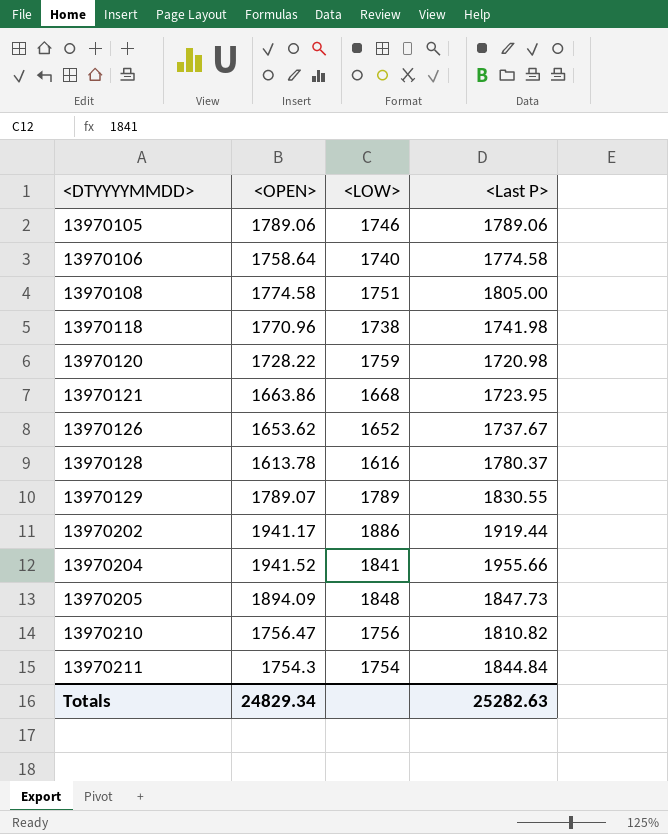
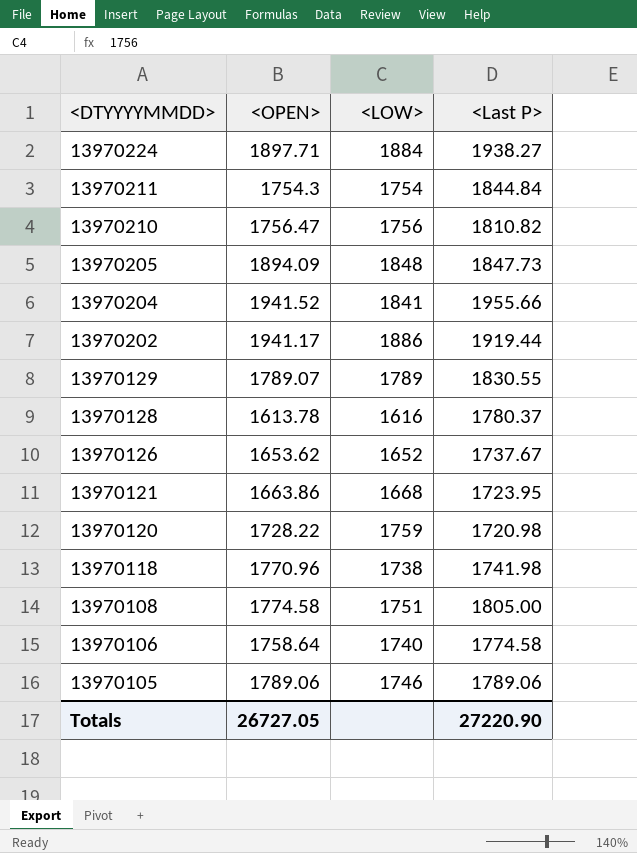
row order: <DTYYYYMMDD> ascending -> <DTYYYYMMDD> descending
row 13970224: none -> 1897.71 | 1884 | 1938.27
Totals | <OPEN>: 24829.34 -> 26727.05
Totals | <Last P>: 25282.63 -> 27220.90

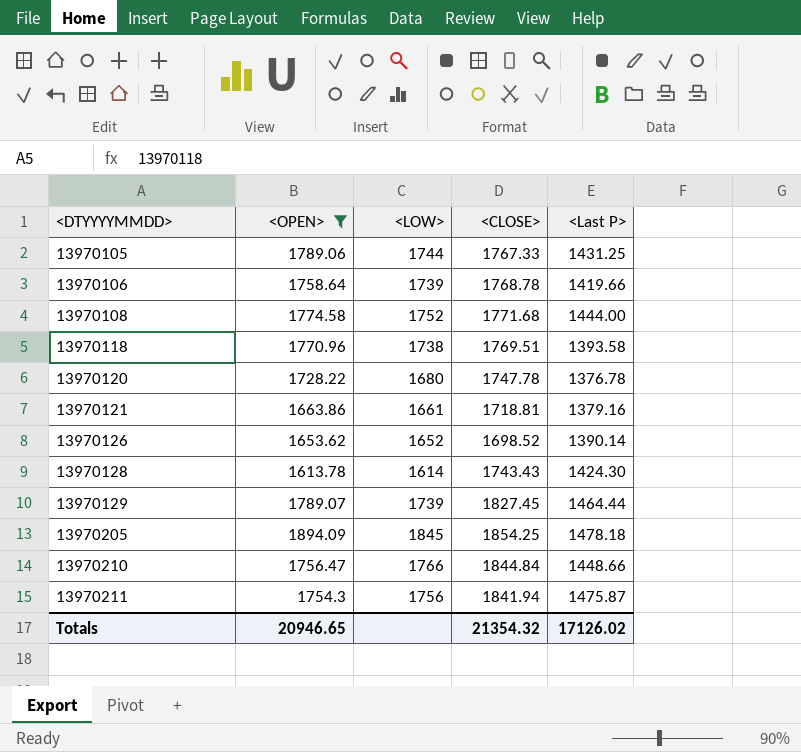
filter: none -> <OPEN> <= 1894.09
row order: <DTYYYYMMDD> descending -> <DTYYYYMMDD> ascending
column <CLOSE> | position: none -> 4
13970105 | <LOW>: 1746 -> 1744
13970105 | <Last P>: 1789.06 -> 1431.25
13970106 | <LOW>: 1740 -> 1739
13970106 | <Last P>: 1774.58 -> 1419.66
13970108 | <LOW>: 1751 -> 1752
13970108 | <Last P>: 1805.00 -> 1444.00
13970118 | <Last P>: 1741.98 -> 1393.58
13970120 | <LOW>: 1759 -> 1680
13970120 | <Last P>: 1720.98 -> 1376.78
13970121 | <LOW>: 1668 -> 1661
13970121 | <Last P>: 1723.95 -> 1379.16
13970126 | <Last P>: 1737.67 -> 1390.14
13970128 | <LOW>: 1616 -> 1614
13970128 | <Last P>: 1780.37 -> 1424.30
13970129 | <LOW>: 1789 -> 1739
13970129 | <Last P>: 1830.55 -> 1464.44
13970205 | <LOW>: 1848 -> 1845
13970205 | <Last P>: 1847.73 -> 1478.18
13970210 | <LOW>: 1756 -> 1766
13970210 | <Last P>: 1810.82 -> 1448.66
13970211 | <LOW>: 1754 -> 1756
13970211 | <Last P>: 1844.84 -> 1475.87
Totals | <OPEN>: 26727.05 -> 20946.65
Totals | <Last P>: 27220.90 -> 17126.02

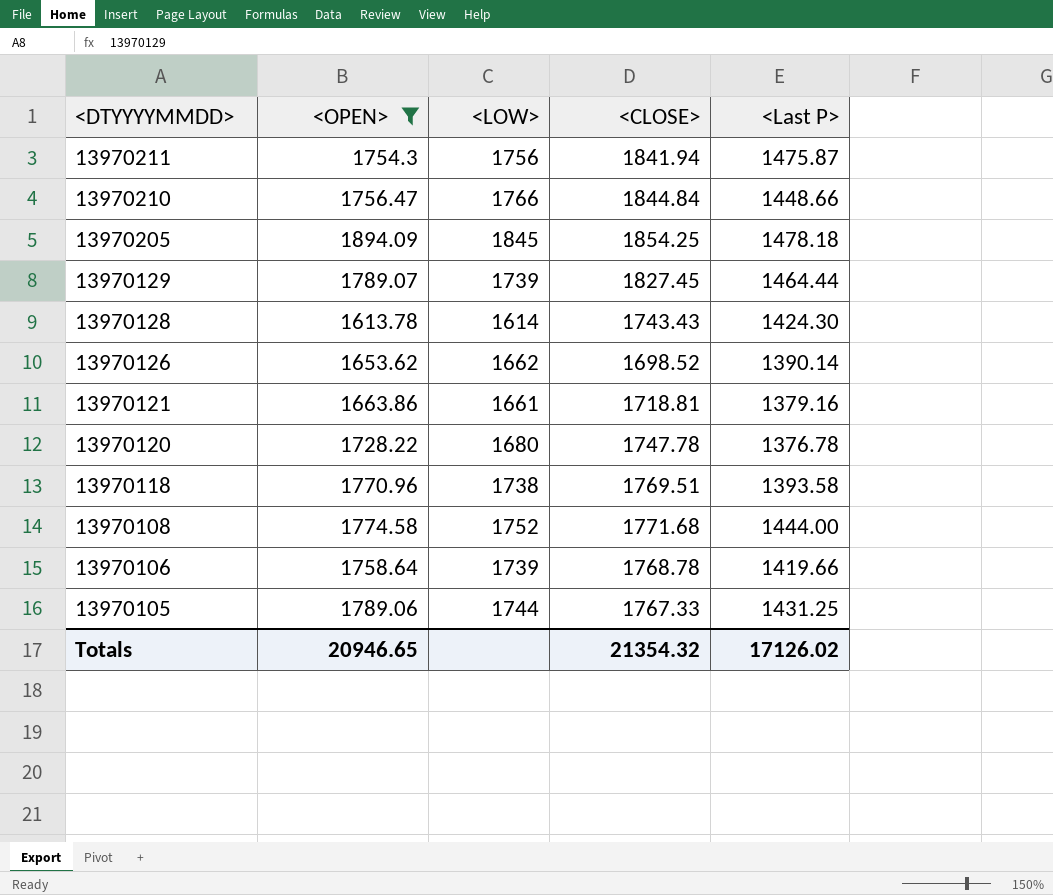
row order: <DTYYYYMMDD> ascending -> <DTYYYYMMDD> descending
13970126 | <LOW>: 1652 -> 1662

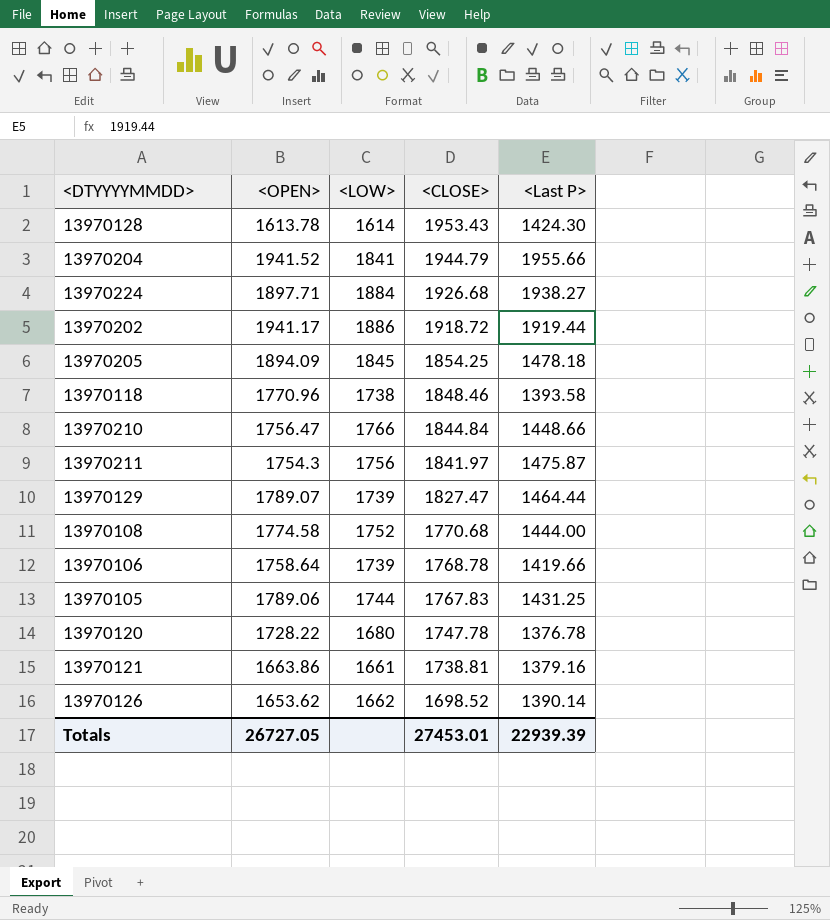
filter: <OPEN> <= 1894.09 -> none
row order: <DTYYYYMMDD> descending -> <CLOSE> descending
13970128 | <CLOSE>: 1743.43 -> 1953.43
13970118 | <CLOSE>: 1769.51 -> 1848.46
13970211 | <CLOSE>: 1841.94 -> 1841.97
13970129 | <CLOSE>: 1827.45 -> 1827.47
13970108 | <CLOSE>: 1771.68 -> 1770.68
13970105 | <CLOSE>: 1767.33 -> 1767.83
13970121 | <CLOSE>: 1718.81 -> 1738.81
Totals | <OPEN>: 20946.65 -> 26727.05
Totals | <CLOSE>: 21354.32 -> 27453.01
Totals | <Last P>: 17126.02 -> 22939.39

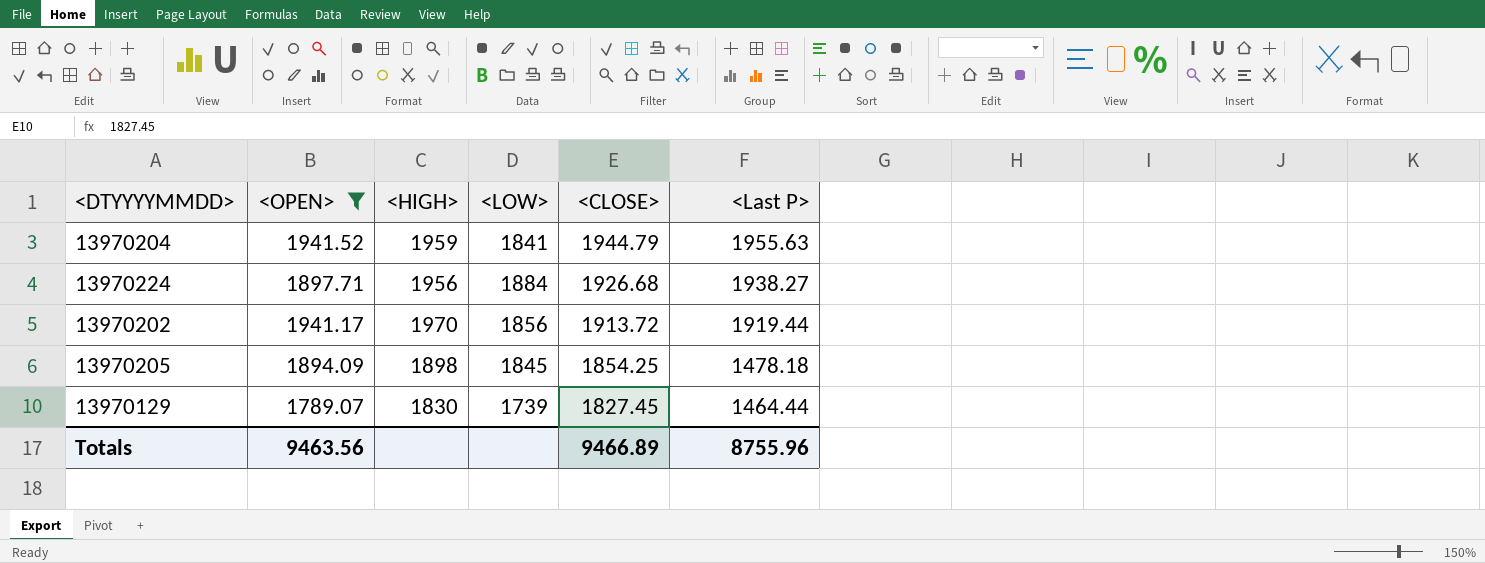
filter: none -> <OPEN> >= 1789.07
column <HIGH> | position: none -> 3
13970204 | <Last P>: 1955.66 -> 1955.63
13970202 | <LOW>: 1886 -> 1856
13970202 | <CLOSE>: 1918.72 -> 1913.72
13970129 | <CLOSE>: 1827.47 -> 1827.45
Totals | <OPEN>: 26727.05 -> 9463.56
Totals | <CLOSE>: 27453.01 -> 9466.89
Totals | <Last P>: 22939.39 -> 8755.96

